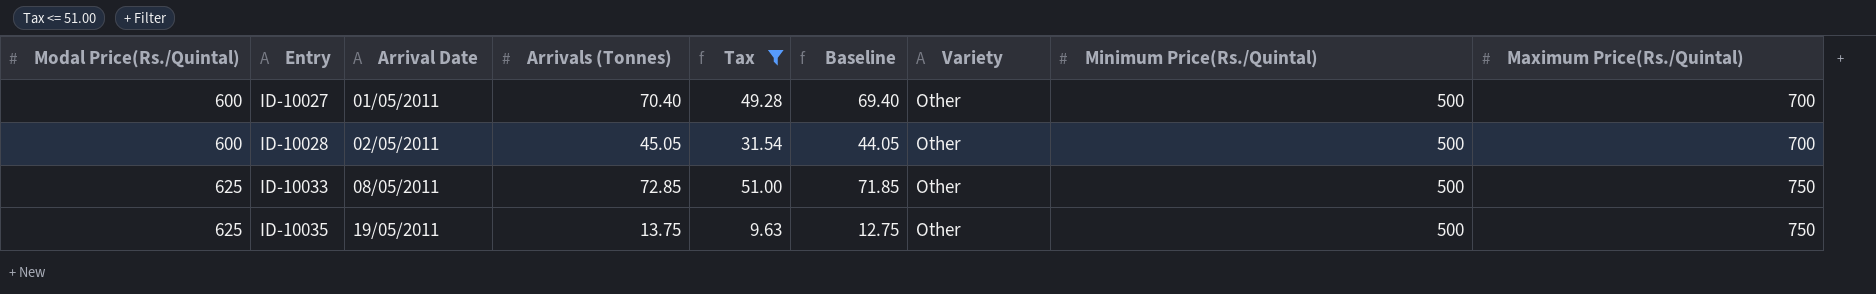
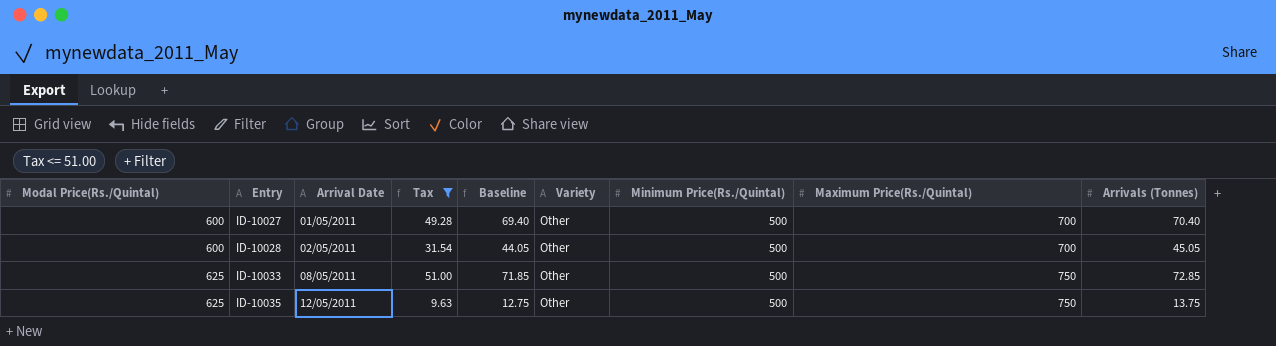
column Arrivals (Tonnes) | position: 4 -> 9
ID-10035 | Arrival Date: 19/05/2011 -> 12/05/2011

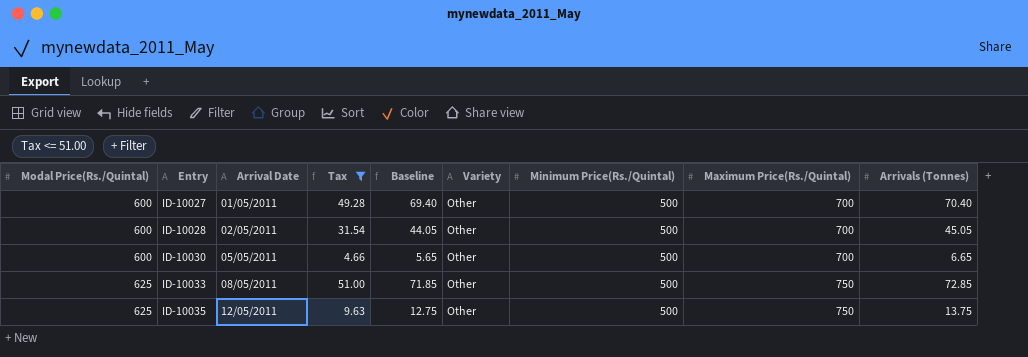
row ID-10030: none -> 600 | 05/05/2011 | 4.66 | 5.65 | Other | 500 | 700 | 6.65

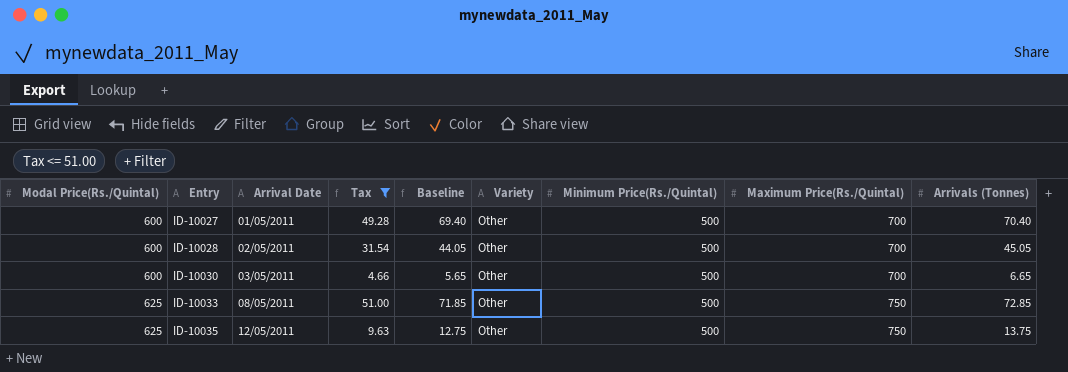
ID-10030 | Arrival Date: 05/05/2011 -> 03/05/2011

